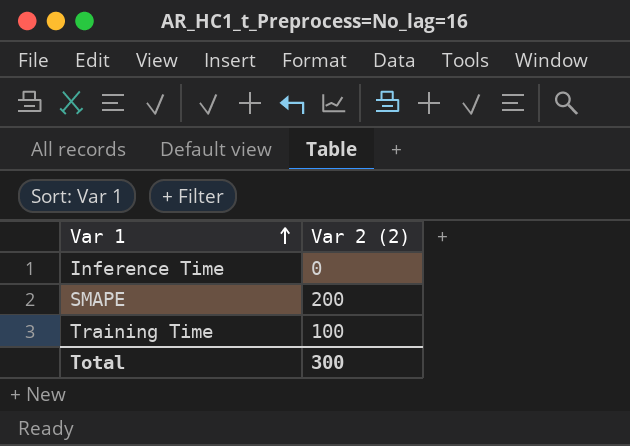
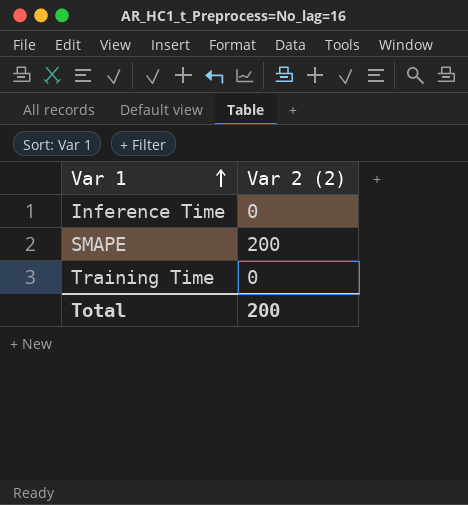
Training Time | Var 2 (2): 100 -> 0
Total | Var 2 (2): 300 -> 200

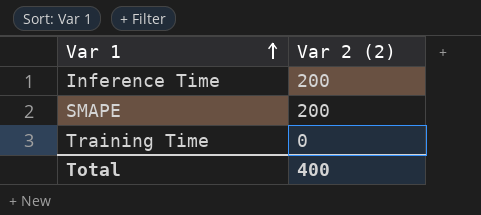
Inference Time | Var 2 (2): 0 -> 200
Total | Var 2 (2): 200 -> 400

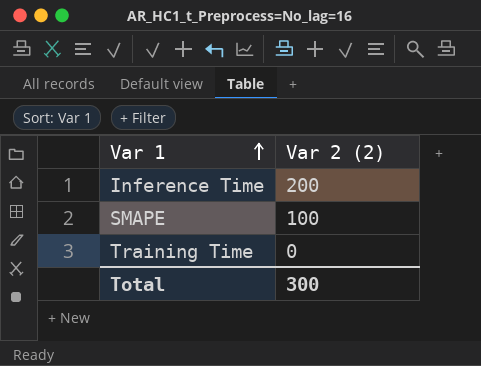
SMAPE | Var 2 (2): 200 -> 100
Total | Var 2 (2): 400 -> 300

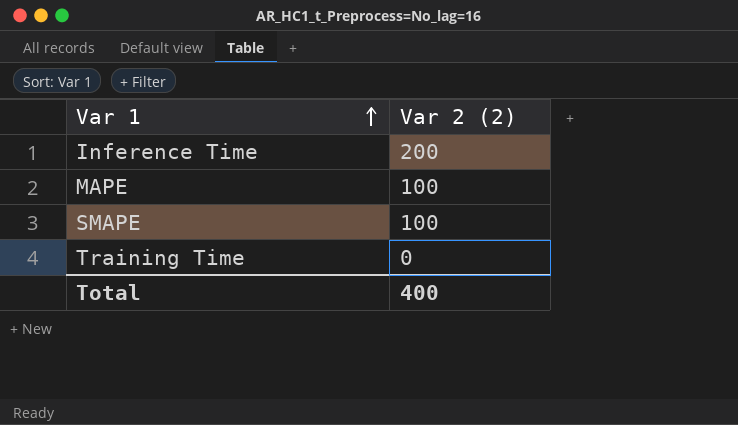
row MAPE: none -> 100
Total | Var 2 (2): 300 -> 400

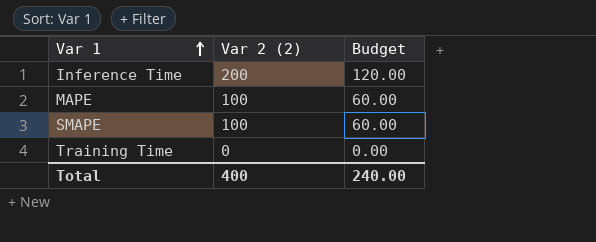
column Budget | formula: none -> [Var 2 (2)] * 0.6

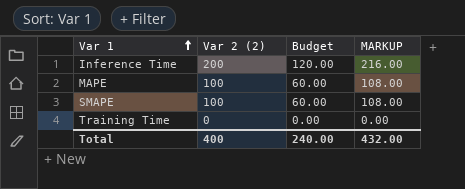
column MARKUP | formula: none -> [Var 2 (2)] * 1.08

